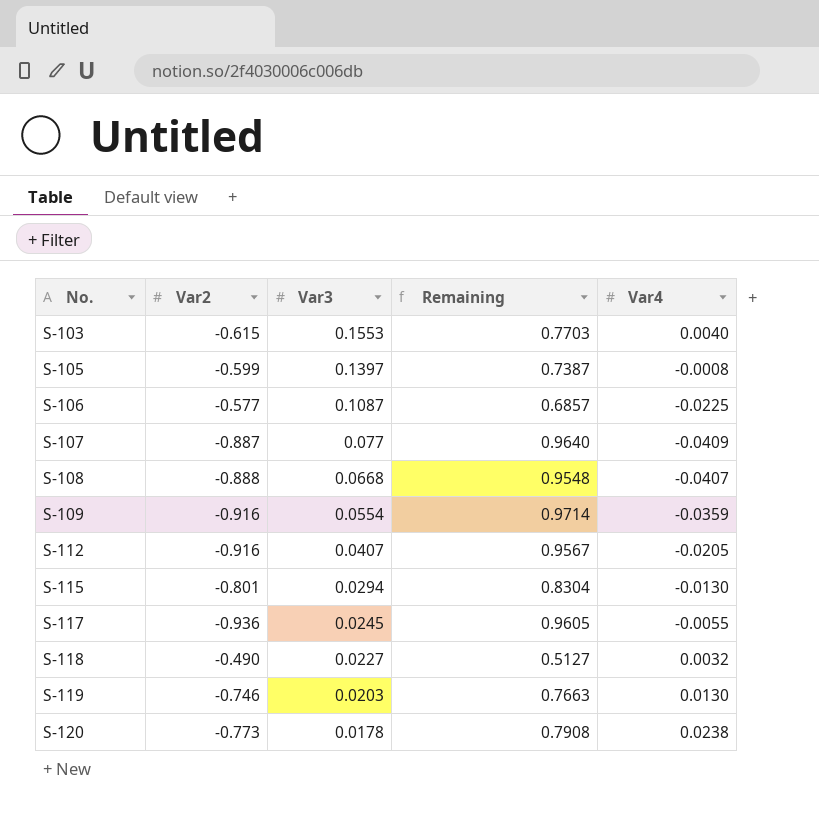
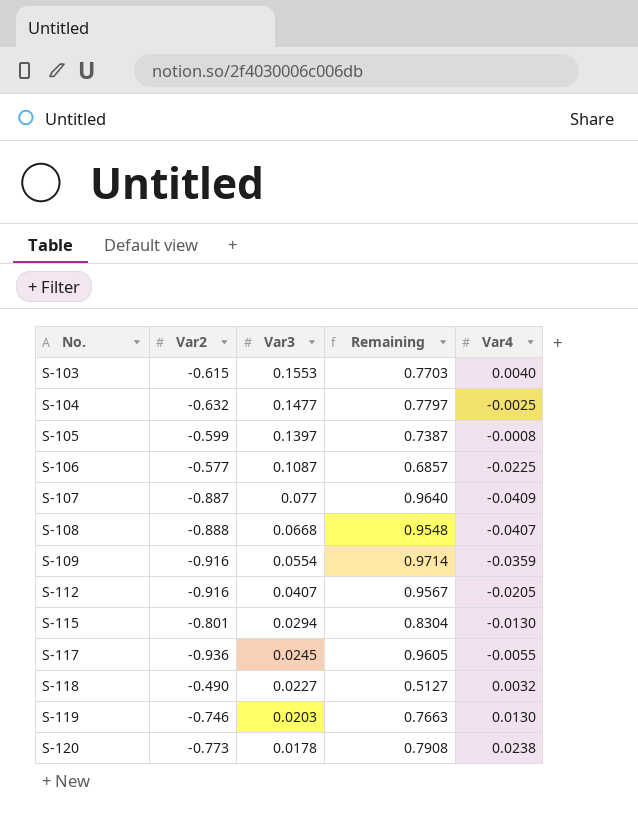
row S-104: none -> -0.632 | 0.1477 | 0.7797 | -0.0025

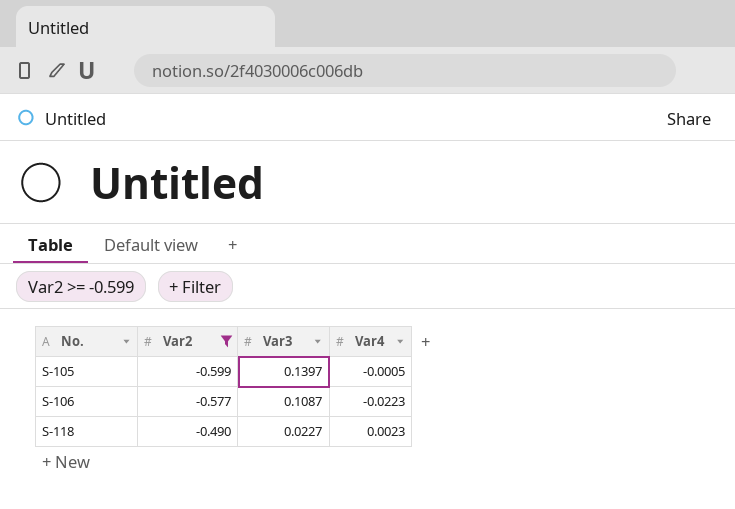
filter: none -> Var2 >= -0.599
column Remaining | formula: [Var3] - [Var2] -> none
S-105 | Var4: -0.0008 -> -0.0005
S-106 | Var4: -0.0225 -> -0.0223
S-118 | Var4: 0.0032 -> 0.0023

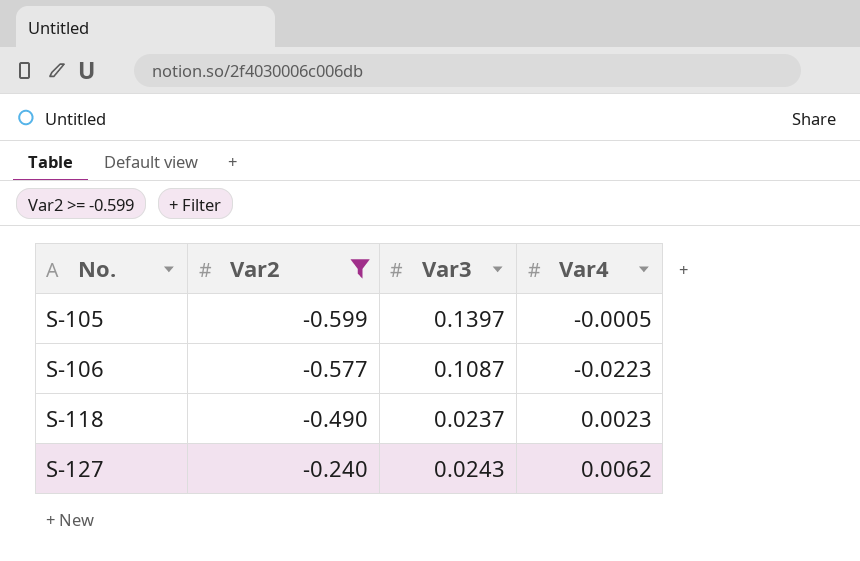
S-118 | Var3: 0.0227 -> 0.0237
row S-127: none -> -0.240 | 0.0243 | 0.0062

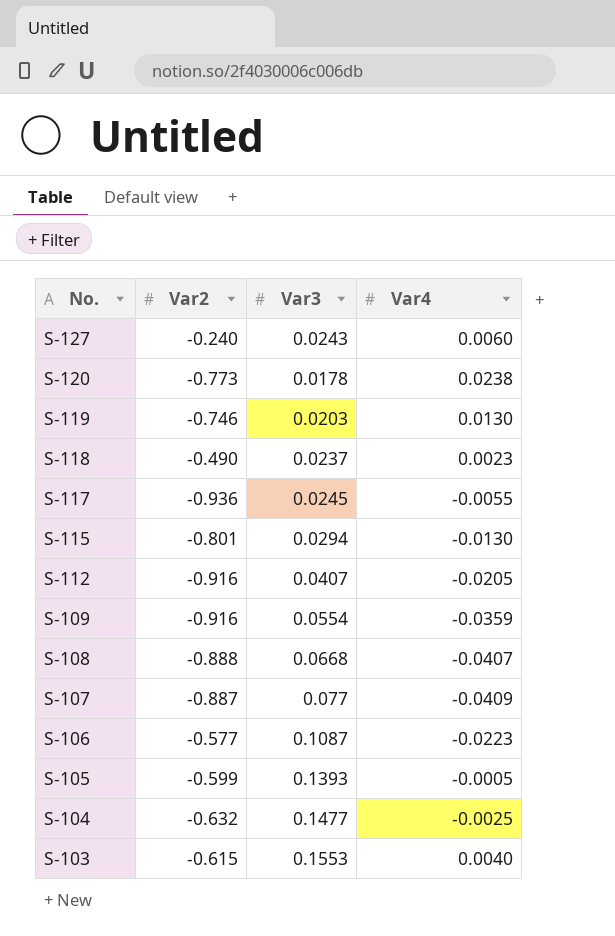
filter: Var2 >= -0.599 -> none
row order: No. ascending -> No. descending
S-127 | Var4: 0.0062 -> 0.0060
S-105 | Var3: 0.1397 -> 0.1393

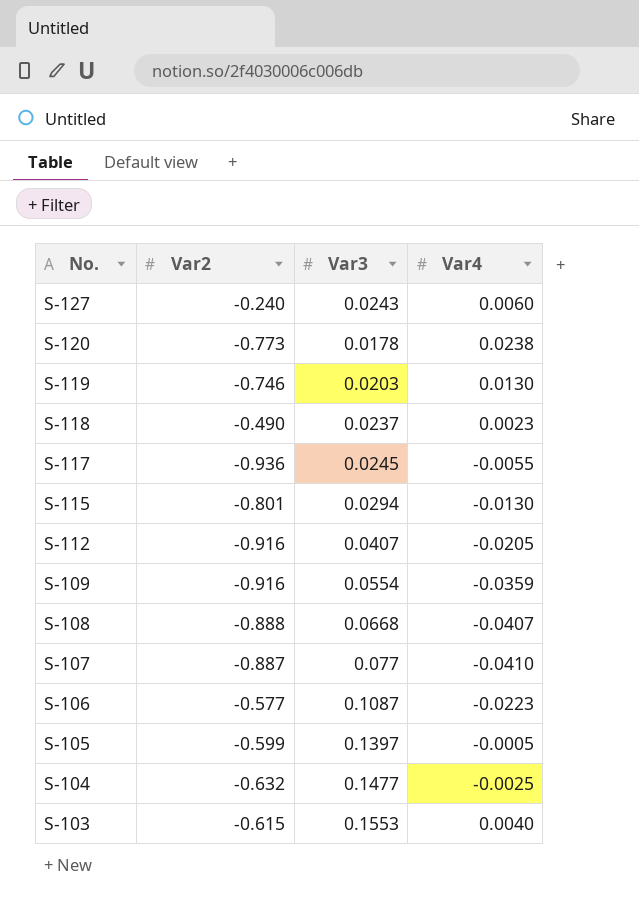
S-107 | Var4: -0.0409 -> -0.0410
S-105 | Var3: 0.1393 -> 0.1397

